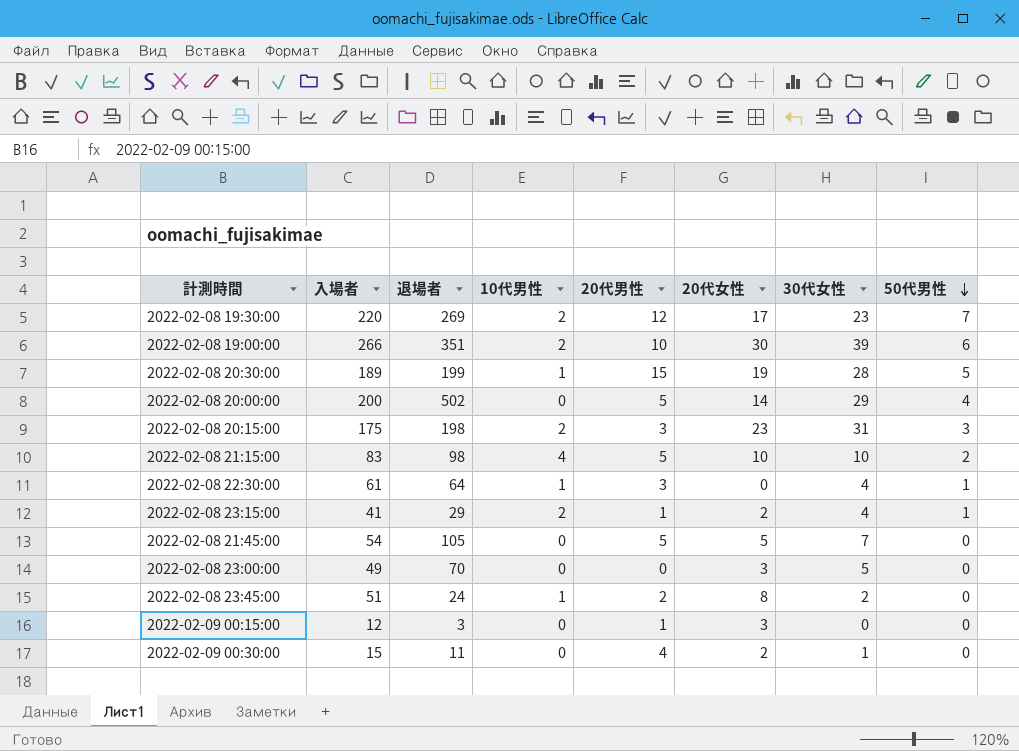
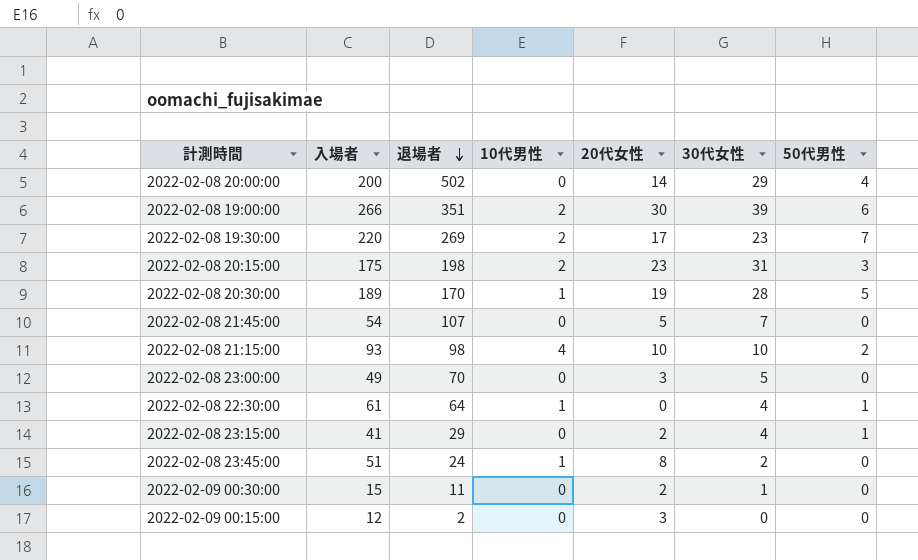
row order: 50代男性 descending -> 退場者 descending
column 20代男性 | position: 5 -> none
2022-02-08 20:30:00 | 退場者: 199 -> 170
2022-02-08 21:45:00 | 退場者: 105 -> 107
2022-02-08 21:15:00 | 入場者: 83 -> 93
2022-02-08 23:15:00 | 10代男性: 2 -> 0
2022-02-09 00:15:00 | 退場者: 3 -> 2

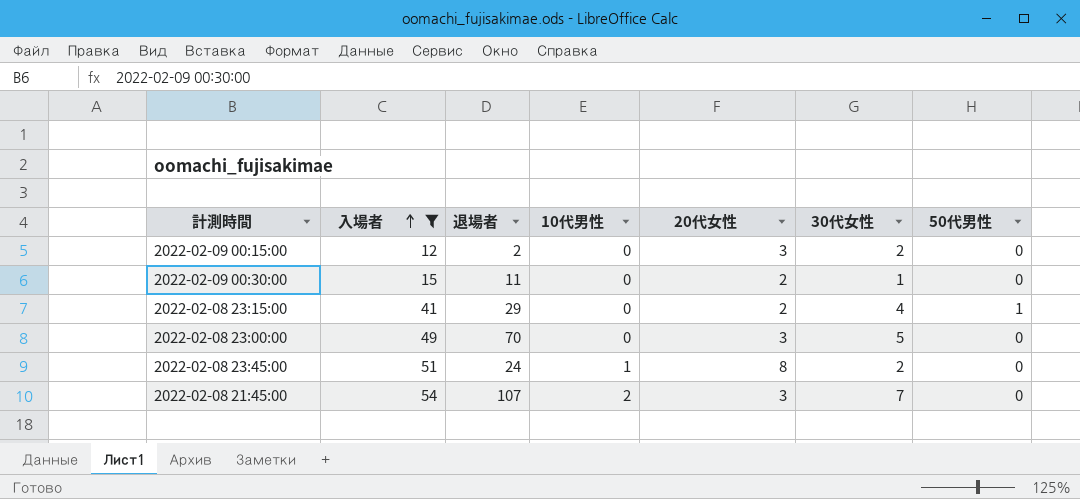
filter: none -> 入場者 <= 54
row order: 退場者 descending -> 入場者 ascending
2022-02-09 00:15:00 | 30代女性: 0 -> 2
2022-02-08 21:45:00 | 10代男性: 0 -> 2
2022-02-08 21:45:00 | 20代女性: 5 -> 3

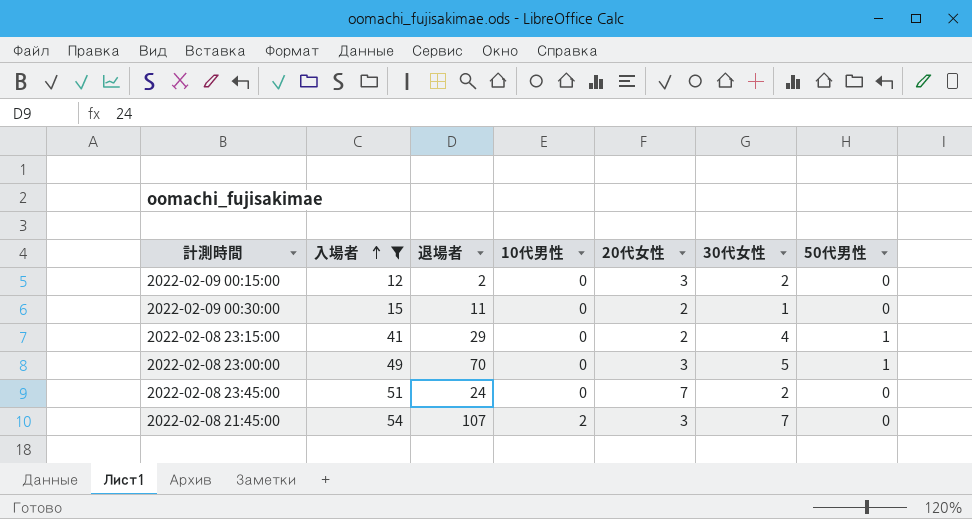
2022-02-08 23:00:00 | 50代男性: 0 -> 1
2022-02-08 23:45:00 | 10代男性: 1 -> 0
2022-02-08 23:45:00 | 20代女性: 8 -> 7

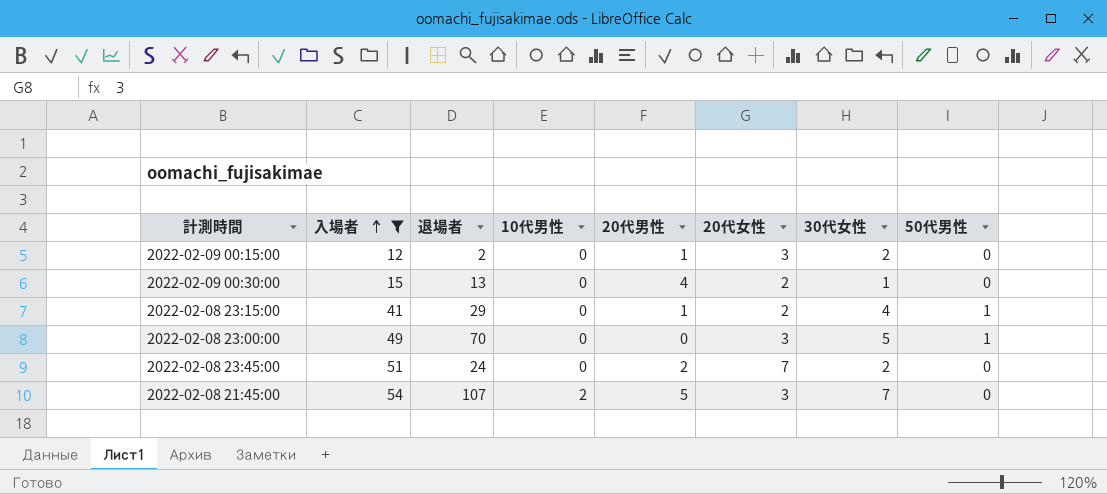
column 20代男性 | position: none -> 5
2022-02-09 00:30:00 | 退場者: 11 -> 13

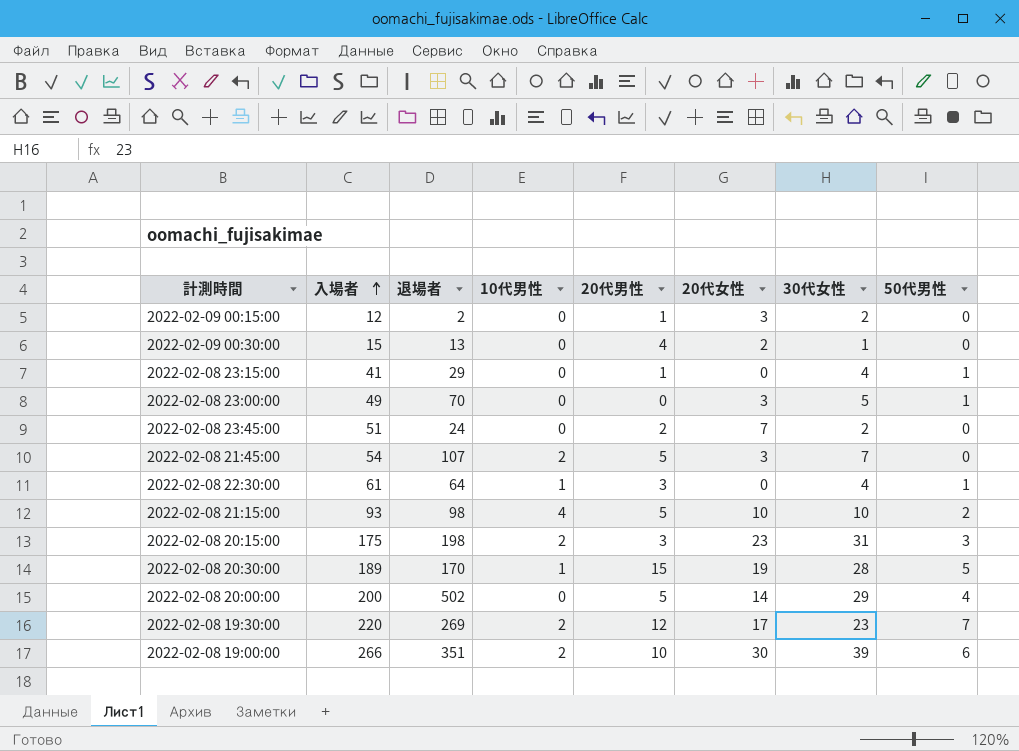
filter: 入場者 <= 54 -> none
2022-02-08 23:15:00 | 20代女性: 2 -> 0

